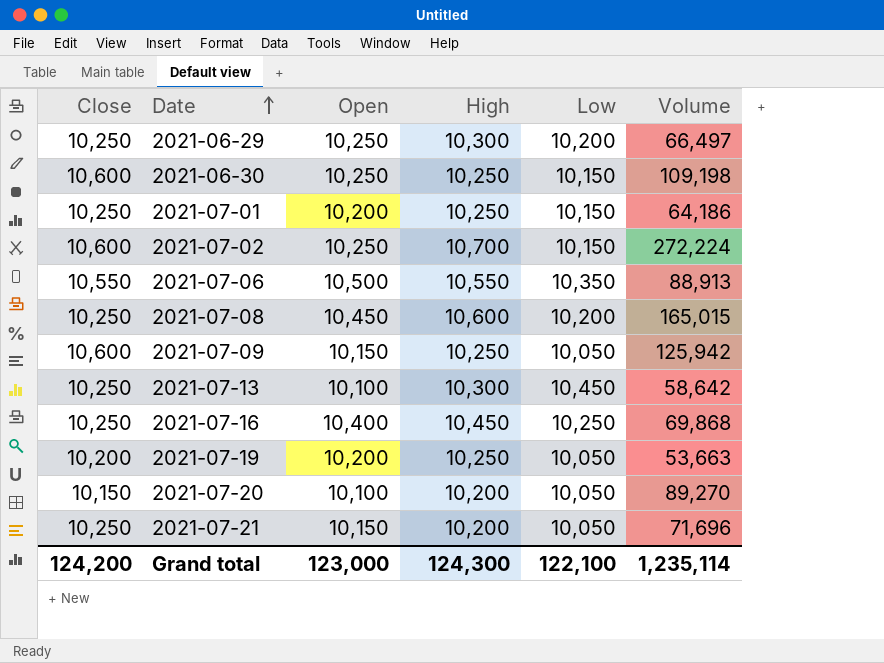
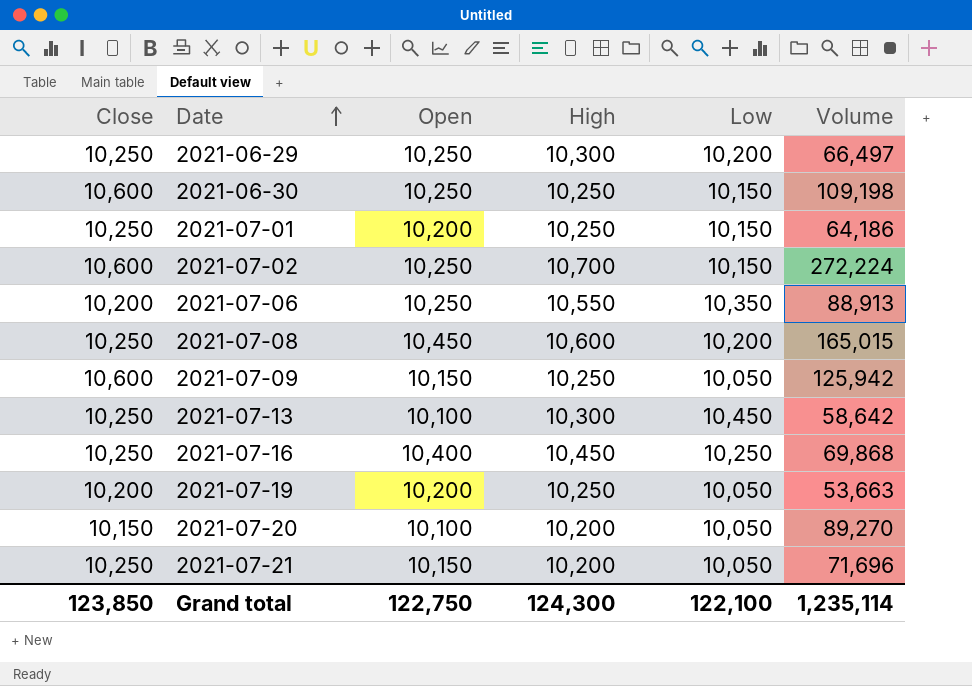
2021-07-06 | Close: 10,550 -> 10,200
2021-07-06 | Open: 10,500 -> 10,250
Grand total | Close: 124,200 -> 123,850
Grand total | Open: 123,000 -> 122,750

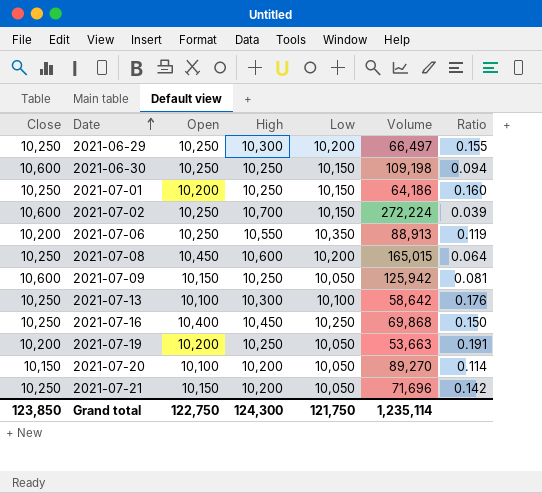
column Ratio | formula: none -> [High] / [Volume]
2021-07-13 | Low: 10,450 -> 10,100
Grand total | Low: 122,100 -> 121,750

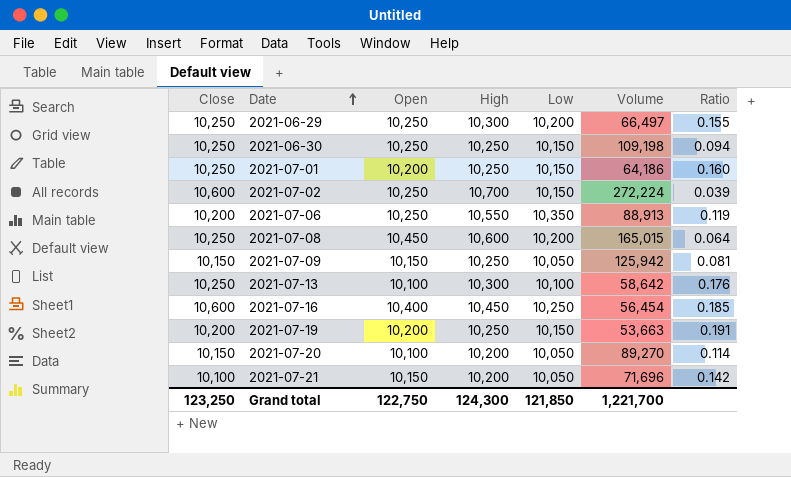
2021-06-30 | Close: 10,600 -> 10,250
2021-07-09 | Close: 10,600 -> 10,150
2021-07-16 | Close: 10,250 -> 10,600
2021-07-16 | Volume: 69,868 -> 56,454
2021-07-16 | Ratio: 0.150 -> 0.185
2021-07-19 | Low: 10,050 -> 10,150
2021-07-21 | Close: 10,250 -> 10,100
Grand total | Close: 123,850 -> 123,250
Grand total | Low: 121,750 -> 121,850
Grand total | Volume: 1,235,114 -> 1,221,700

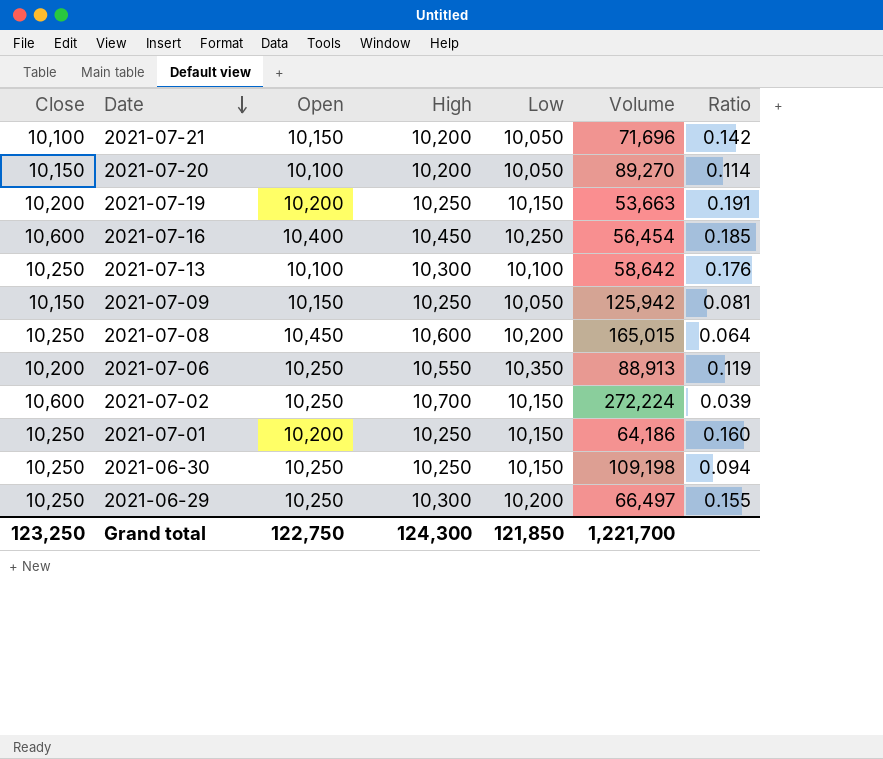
row order: Date ascending -> Date descending

